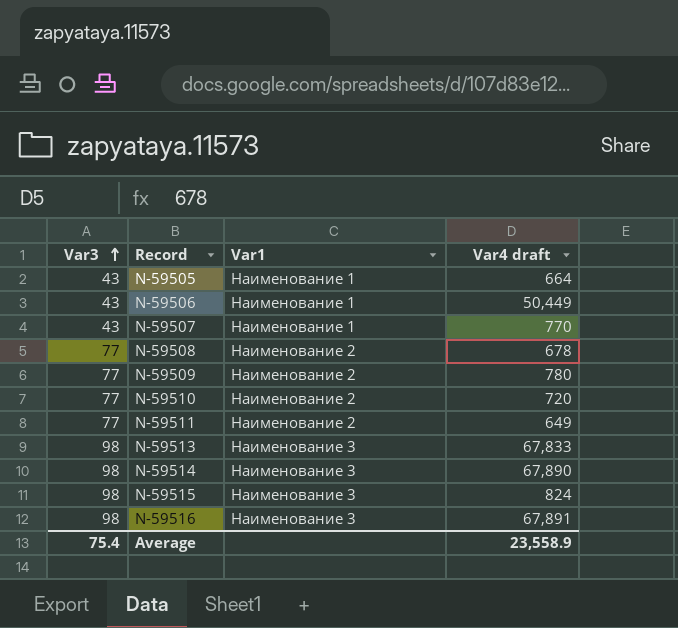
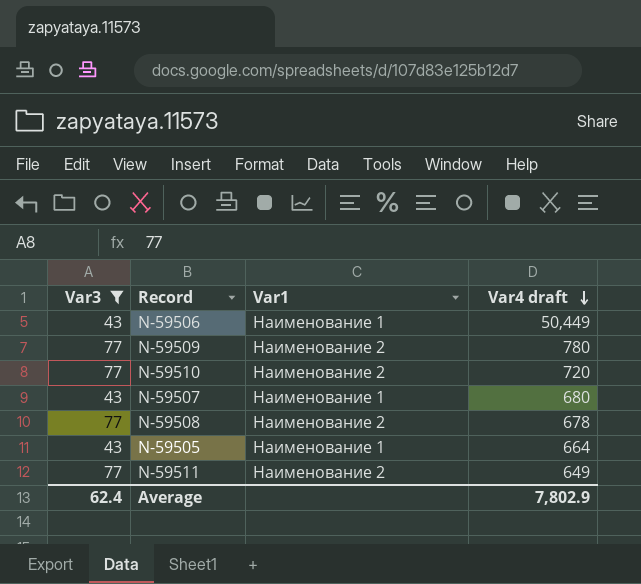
filter: none -> Var3 != 98
row order: Var3 ascending -> Var4 draft descending
N-59507 | Var4 draft: 770 -> 680
Average | Var3: 75.4 -> 62.4
Average | Var4 draft: 23,558.9 -> 7,802.9

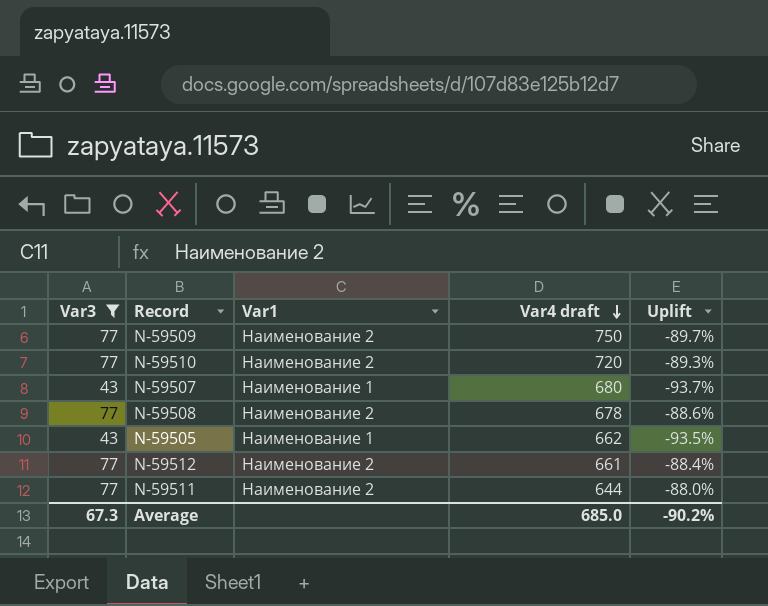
column Uplift | formula: none -> ([Var3] - [Var4 draft]) / [Var4 draft]
row N-59506: 43 | Наименование 1 | 50,449 -> none
N-59509 | Var4 draft: 780 -> 750
N-59505 | Var4 draft: 664 -> 662
row N-59512: none -> 77 | Наименование 2 | 661 | -88.4%
N-59511 | Var4 draft: 649 -> 644
Average | Var3: 62.4 -> 67.3
Average | Var4 draft: 7,802.9 -> 685.0

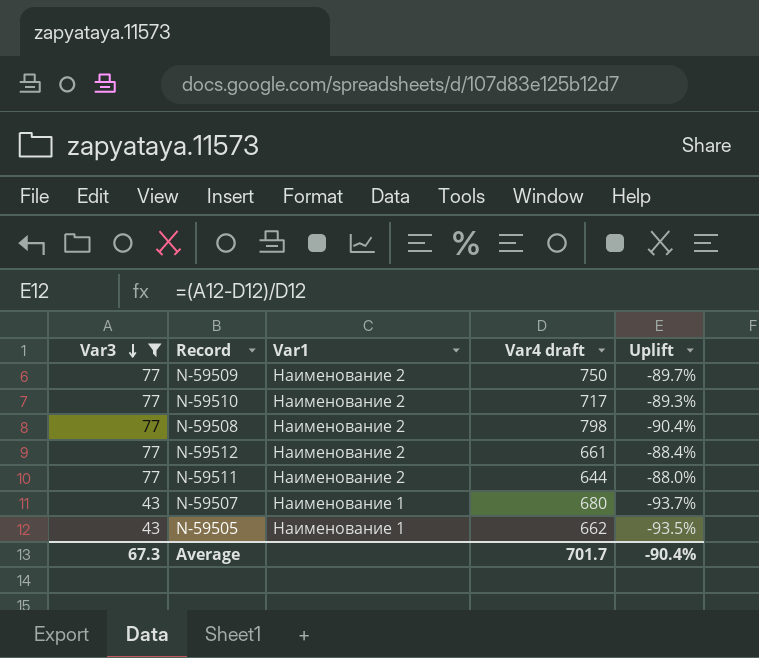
row order: Var4 draft descending -> Var3 descending
N-59510 | Var4 draft: 720 -> 717
N-59508 | Var4 draft: 678 -> 798
N-59508 | Uplift: -88.6% -> -90.4%
Average | Var4 draft: 685.0 -> 701.7
Average | Uplift: -90.2% -> -90.4%

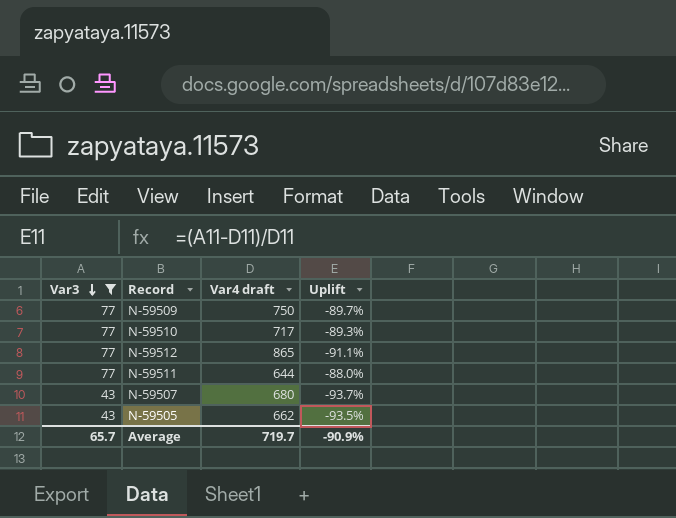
column Var1 | position: 3 -> none
row N-59508: 77 | Наименование 2 | 798 | -90.4% -> none
N-59512 | Var4 draft: 661 -> 865
N-59512 | Uplift: -88.4% -> -91.1%
Average | Var3: 67.3 -> 65.7
Average | Var4 draft: 701.7 -> 719.7
Average | Uplift: -90.4% -> -90.9%

